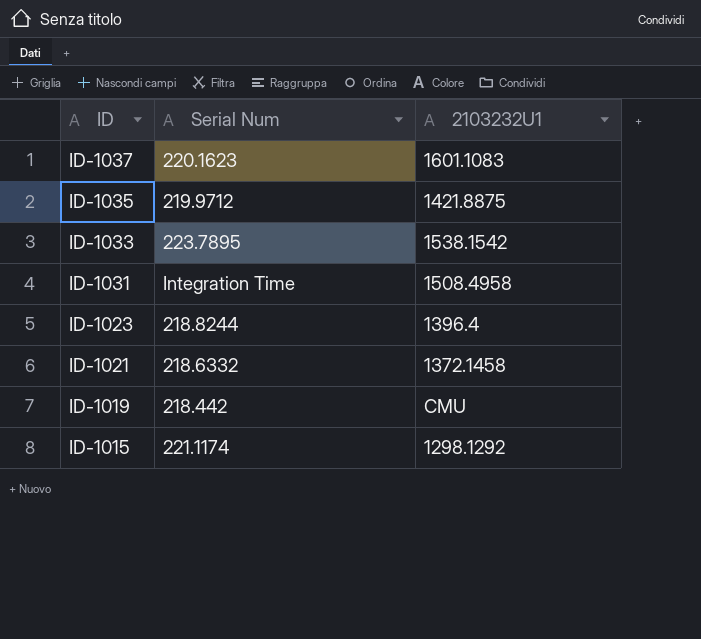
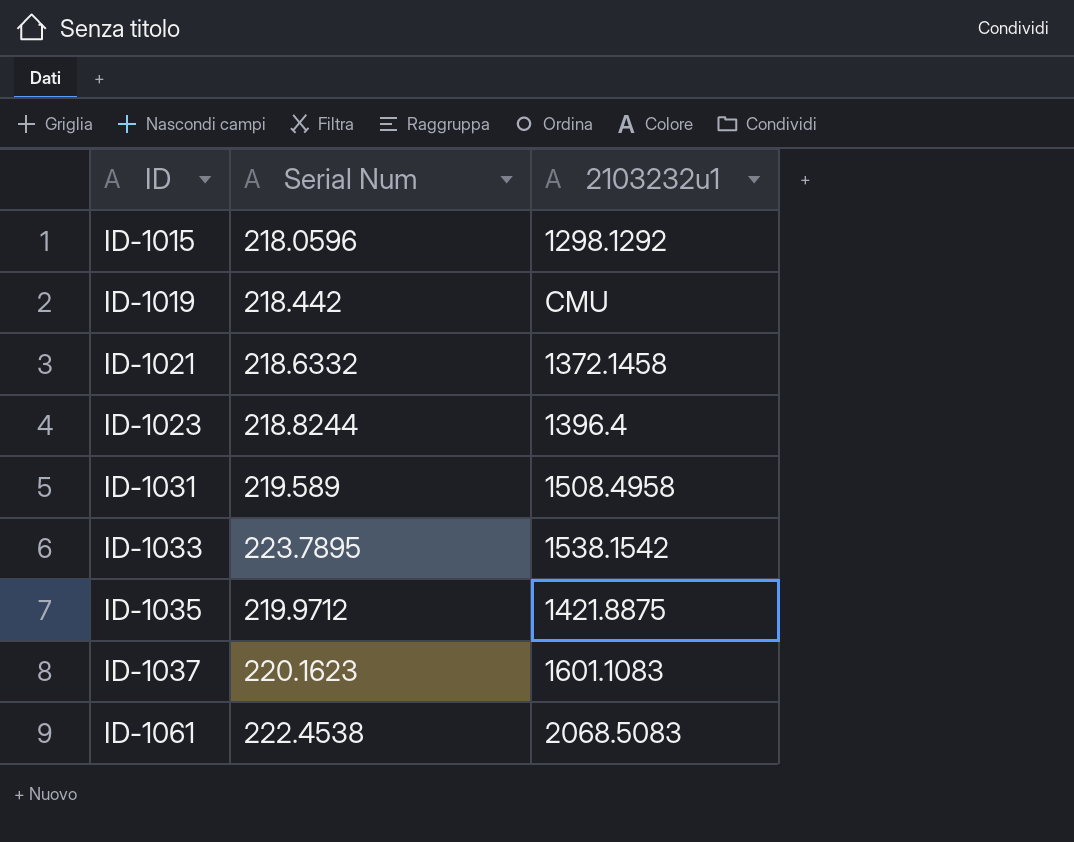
row order: ID descending -> ID ascending
column name: 2103232U1 -> 2103232u1
ID-1015 | Serial Num: 221.1174 -> 218.0596
ID-1031 | Serial Num: Integration Time -> 219.589
row ID-1061: none -> 222.4538 | 2068.5083

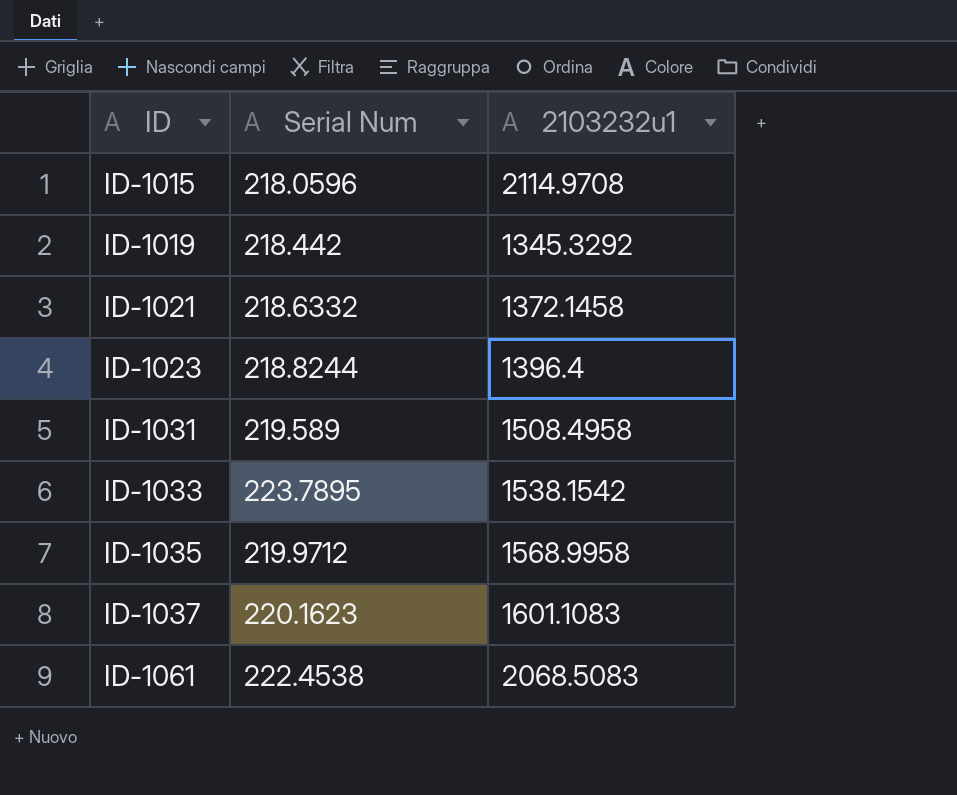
ID-1015 | 2103232u1: 1298.1292 -> 2114.9708
ID-1019 | 2103232u1: CMU -> 1345.3292
ID-1035 | 2103232u1: 1421.8875 -> 1568.9958

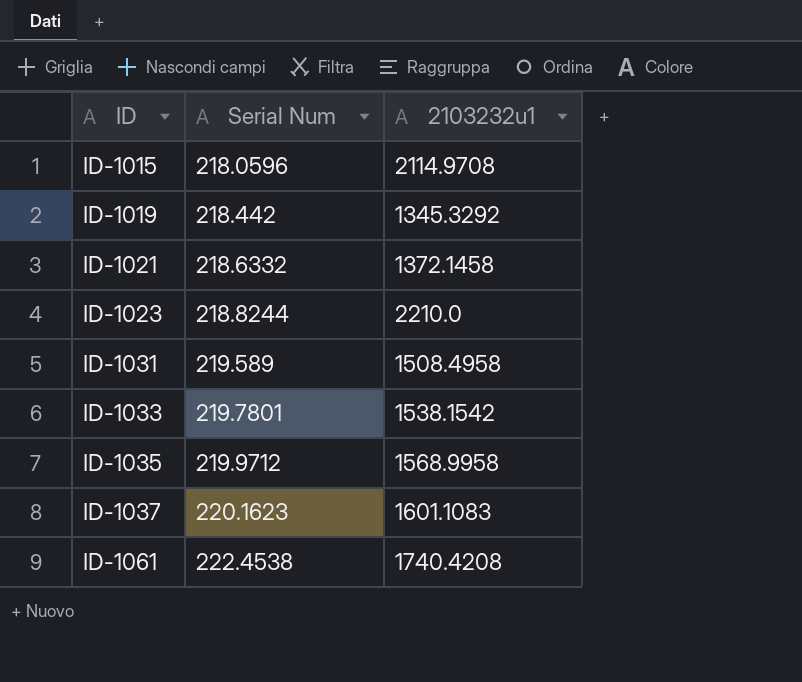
ID-1023 | 2103232u1: 1396.4 -> 2210.0
ID-1033 | Serial Num: 223.7895 -> 219.7801
ID-1061 | 2103232u1: 2068.5083 -> 1740.4208

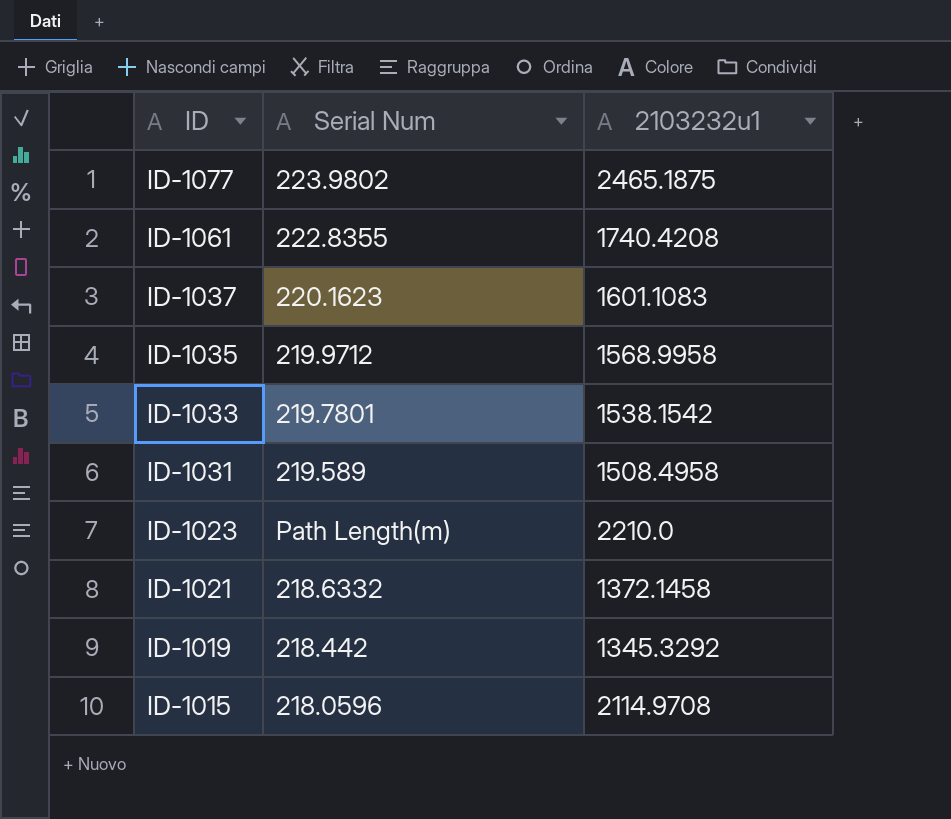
row order: ID ascending -> ID descending
row ID-1077: none -> 223.9802 | 2465.1875
ID-1061 | Serial Num: 222.4538 -> 222.8355
ID-1023 | Serial Num: 218.8244 -> Path Length(m)

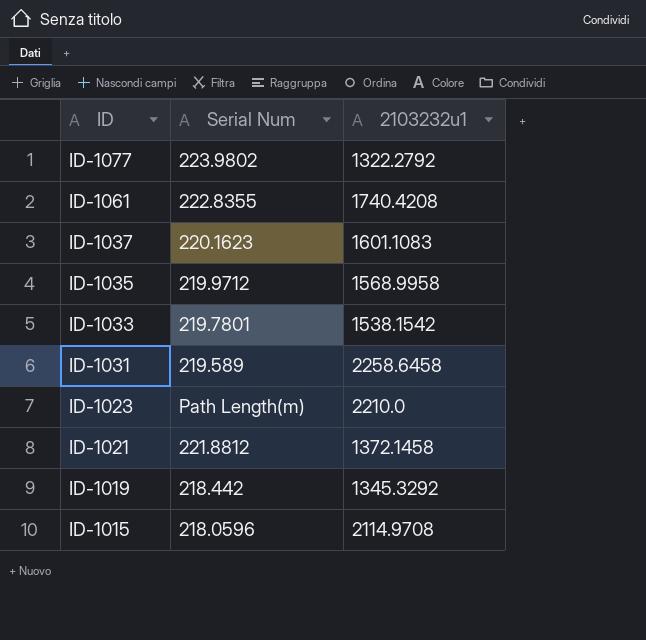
ID-1077 | 2103232u1: 2465.1875 -> 1322.2792
ID-1031 | 2103232u1: 1508.4958 -> 2258.6458
ID-1021 | Serial Num: 218.6332 -> 221.8812

